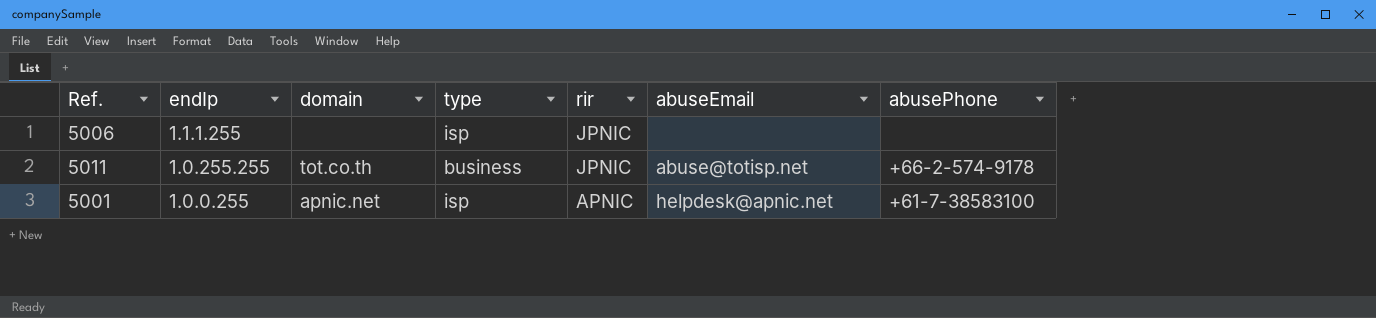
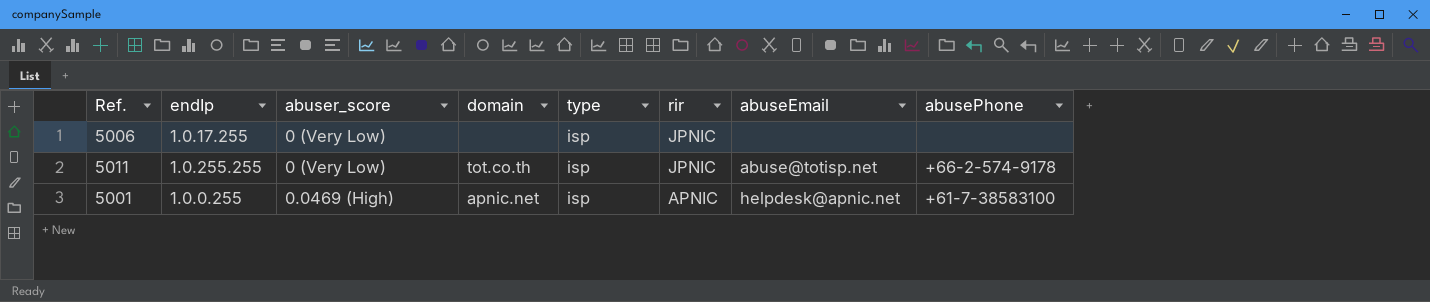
column abuser_score | position: none -> 3
5006 | endIp: 1.1.1.255 -> 1.0.17.255
5011 | type: business -> isp

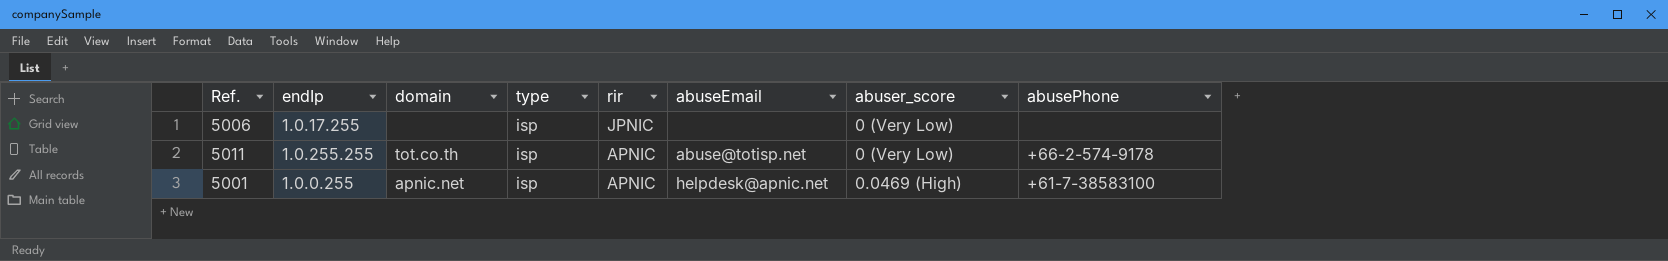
column abuser_score | position: 3 -> 7
5011 | rir: JPNIC -> APNIC

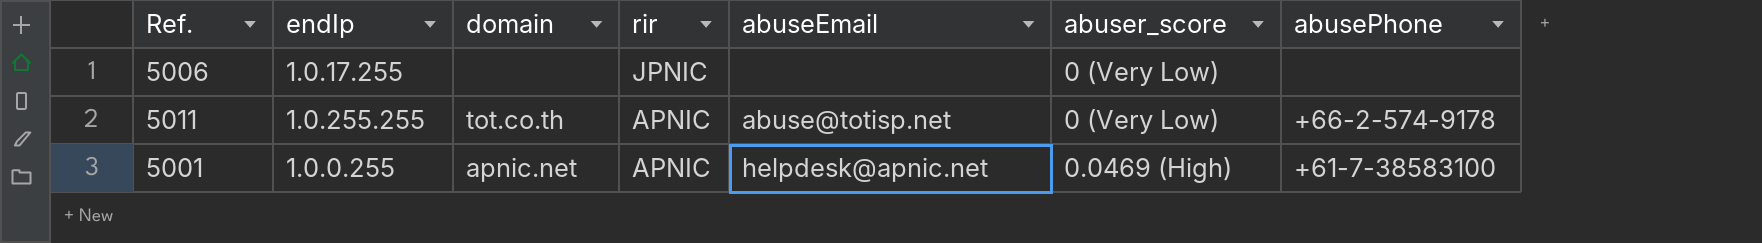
column type | position: 4 -> none

